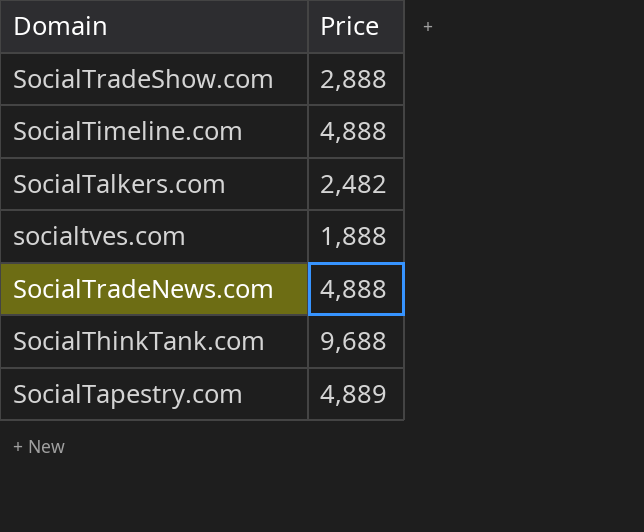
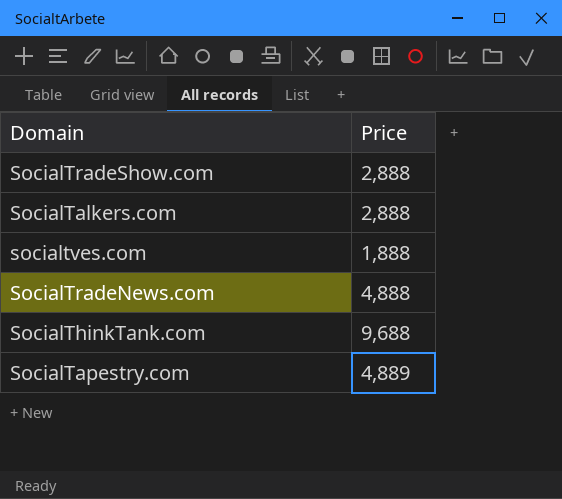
row SocialTimeline.com: 4,888 -> none
SocialTalkers.com | Price: 2,482 -> 2,888

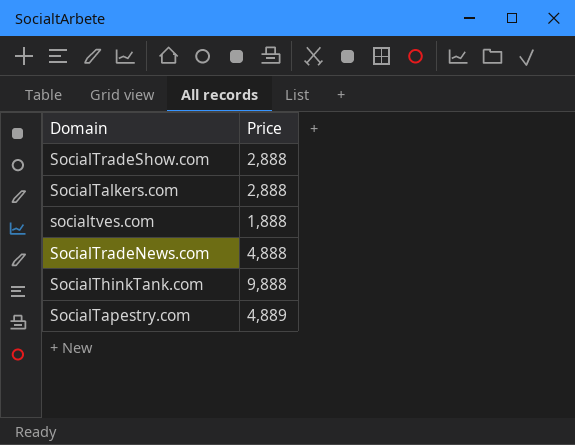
SocialThinkTank.com | Price: 9,688 -> 9,888

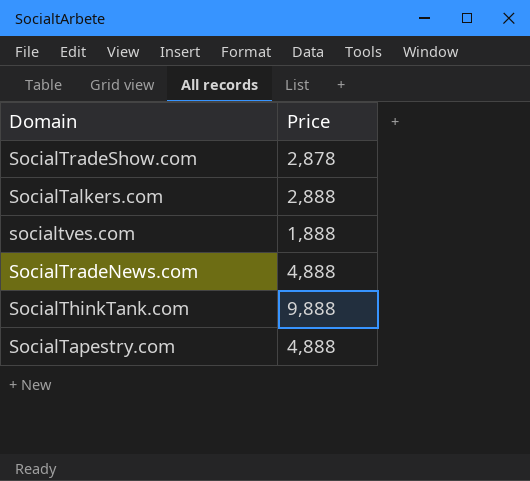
SocialTradeShow.com | Price: 2,888 -> 2,878
SocialTapestry.com | Price: 4,889 -> 4,888

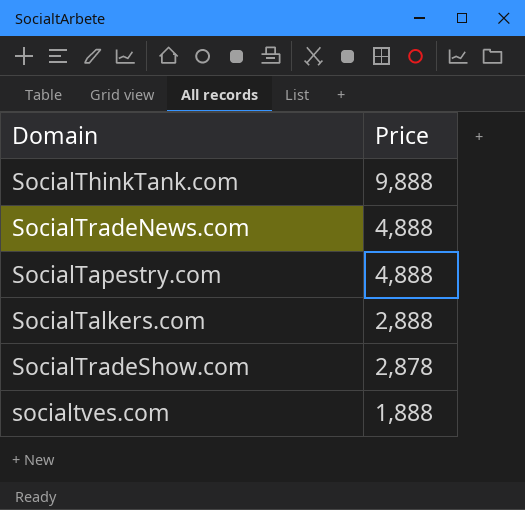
row order: none -> Price descending

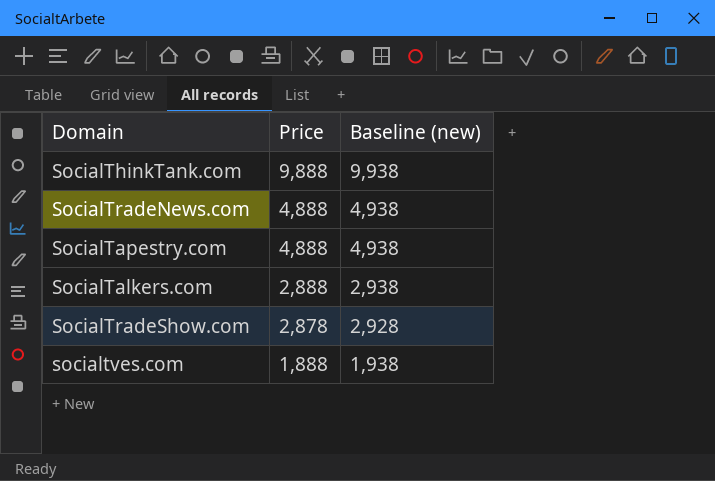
column Baseline (new) | formula: none -> [Price] + 50

